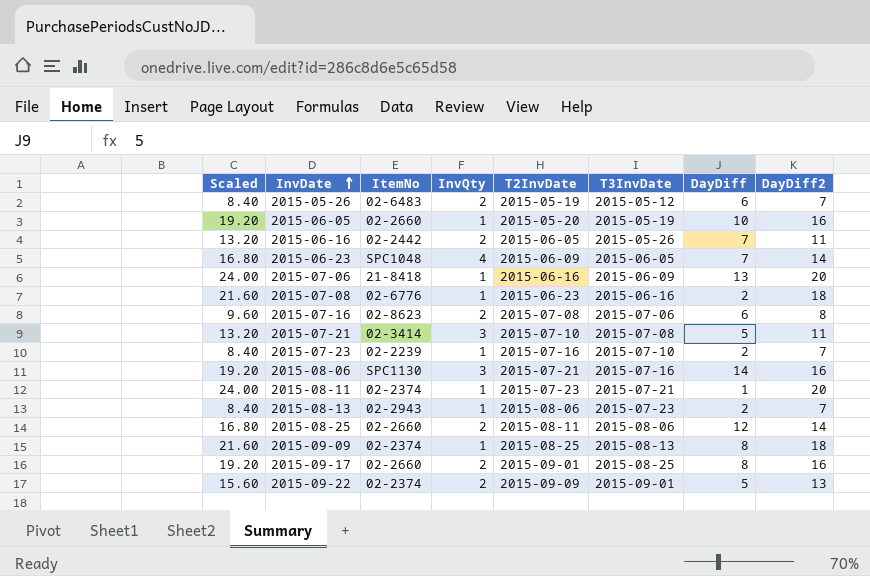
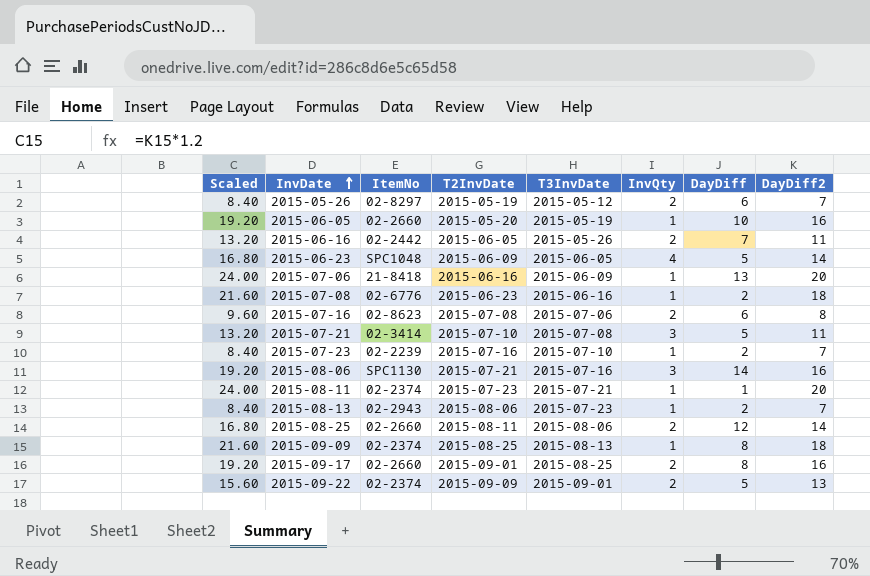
column InvQty | position: 4 -> 6
2015-05-26 | ItemNo: 02-6483 -> 02-8297
2015-06-23 | DayDiff: 7 -> 5

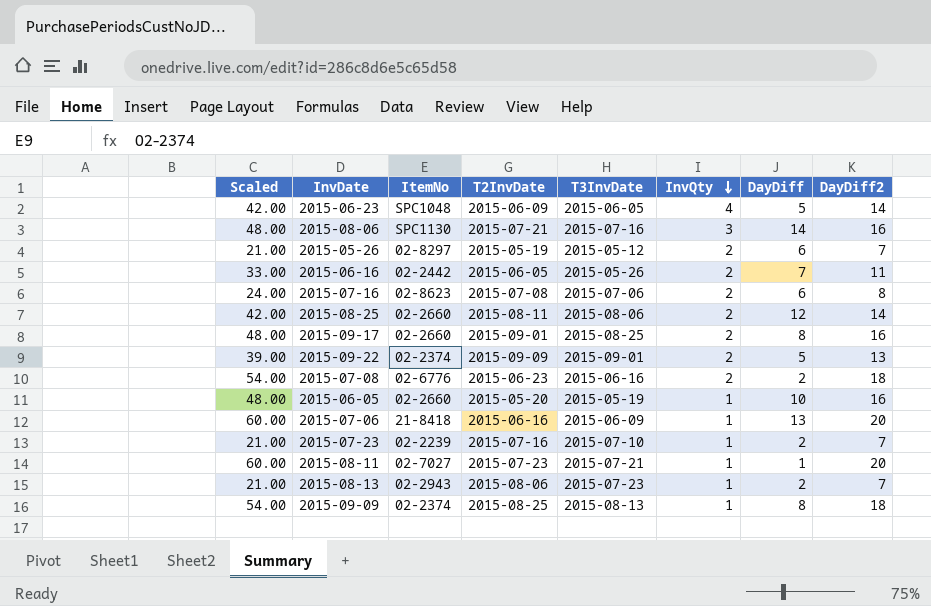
row order: InvDate ascending -> InvQty descending
column Scaled | formula: [DayDiff2] * 1.2 -> [DayDiff2] * 3
row 2015-07-21: 13.20 | 02-3414 | 2015-07-10 | 2015-07-08 | 3 | 5 | 11 -> none
2015-07-08 | InvQty: 1 -> 2
2015-08-11 | ItemNo: 02-2374 -> 02-7027

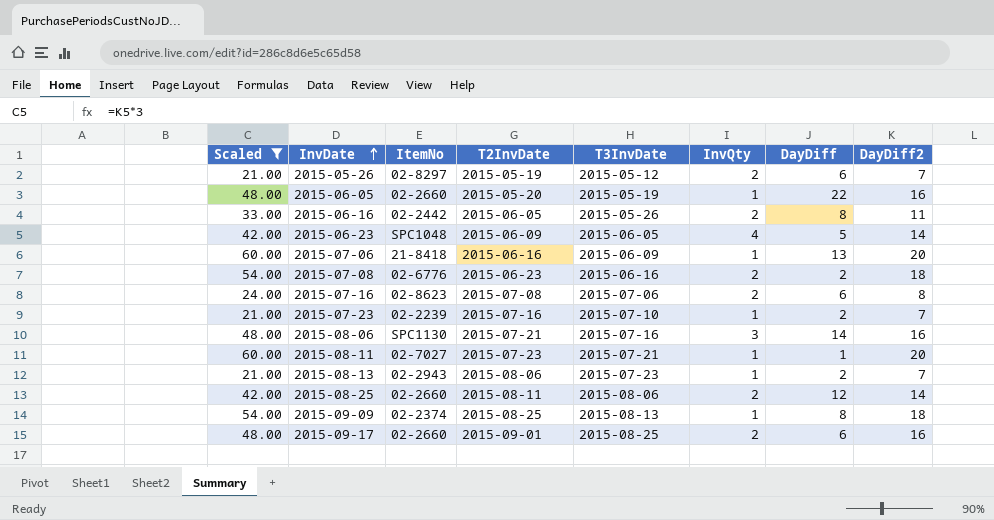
filter: none -> Scaled != 39.00
row order: InvQty descending -> InvDate ascending
2015-06-05 | DayDiff: 10 -> 22
2015-06-16 | DayDiff: 7 -> 8
2015-09-17 | DayDiff: 8 -> 6

